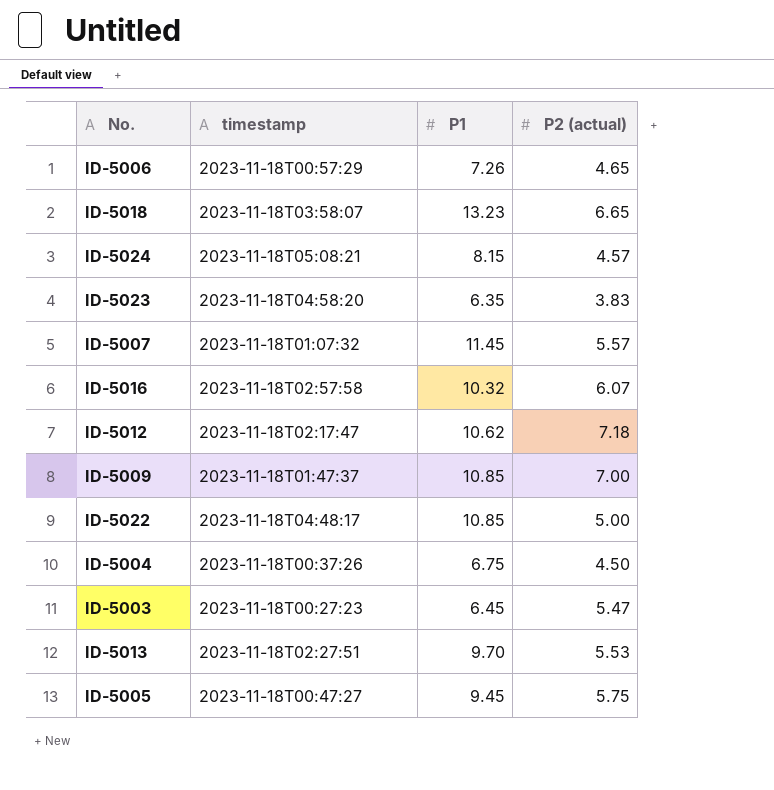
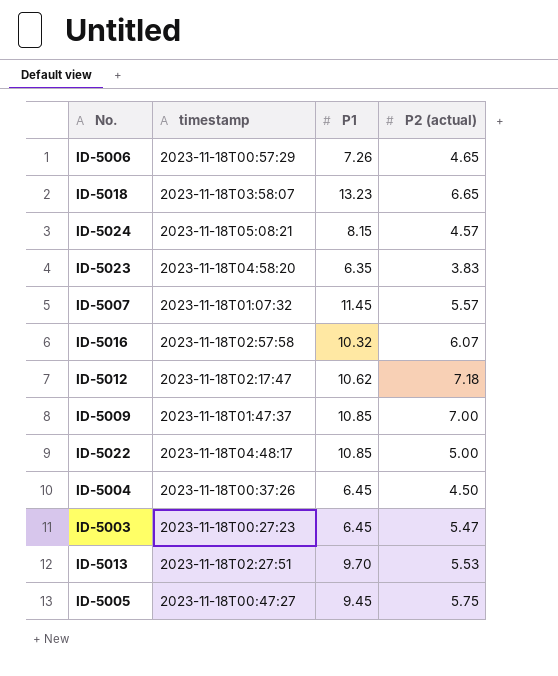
ID-5004 | P1: 6.75 -> 6.45

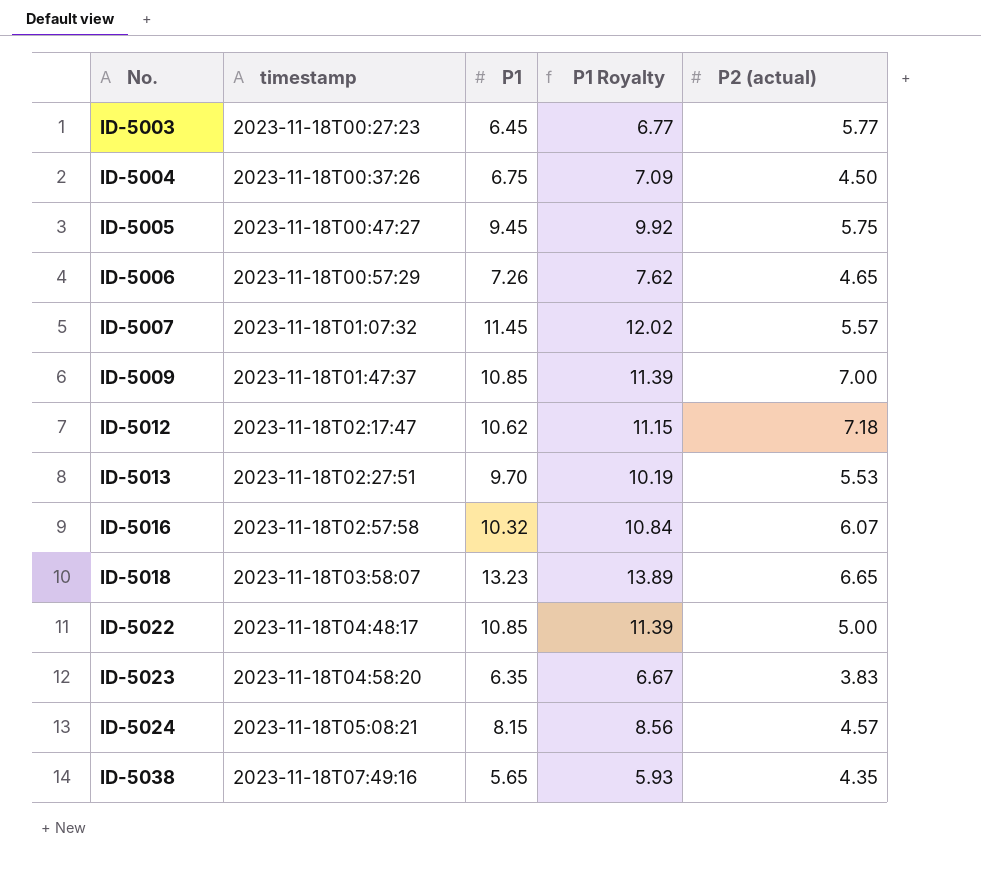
row order: none -> No. ascending
column P1 Royalty | formula: none -> [P1] * 1.05
ID-5003 | P2 (actual): 5.47 -> 5.77
ID-5004 | P1: 6.45 -> 6.75
row ID-5038: none -> 2023-11-18T07:49:16 | 5.65 | 5.93 | 4.35

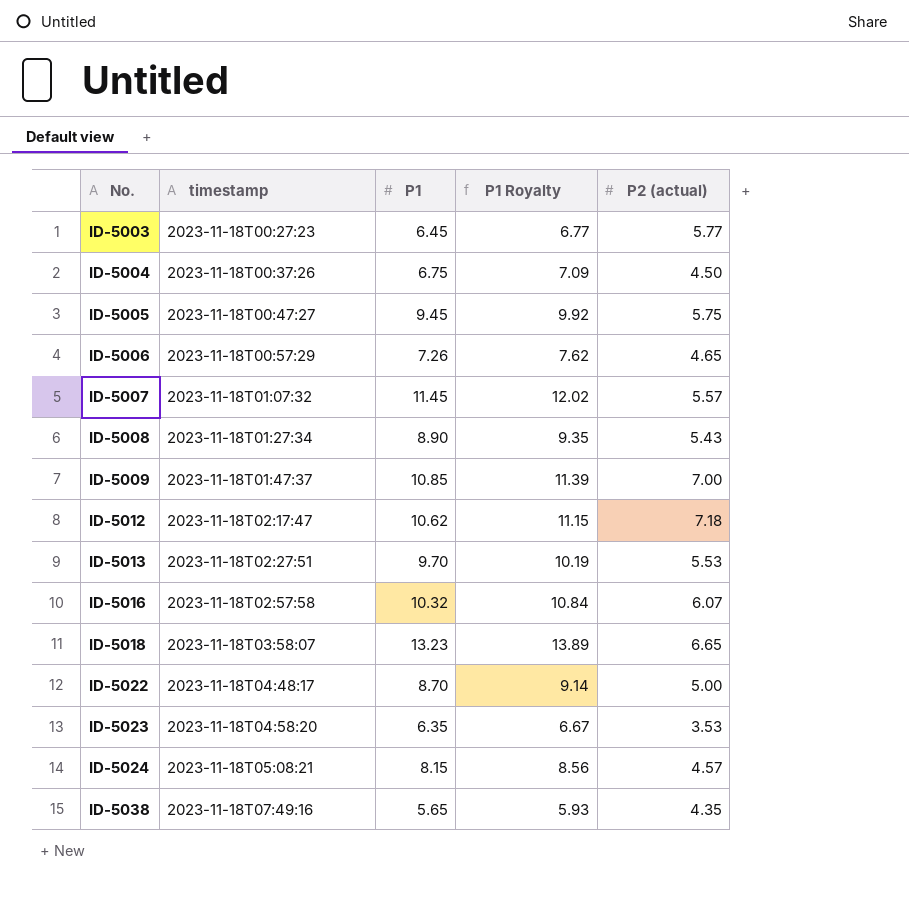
row ID-5008: none -> 2023-11-18T01:27:34 | 8.90 | 9.35 | 5.43
ID-5022 | P1: 10.85 -> 8.70
ID-5022 | P1 Royalty: 11.39 -> 9.14
ID-5023 | P2 (actual): 3.83 -> 3.53

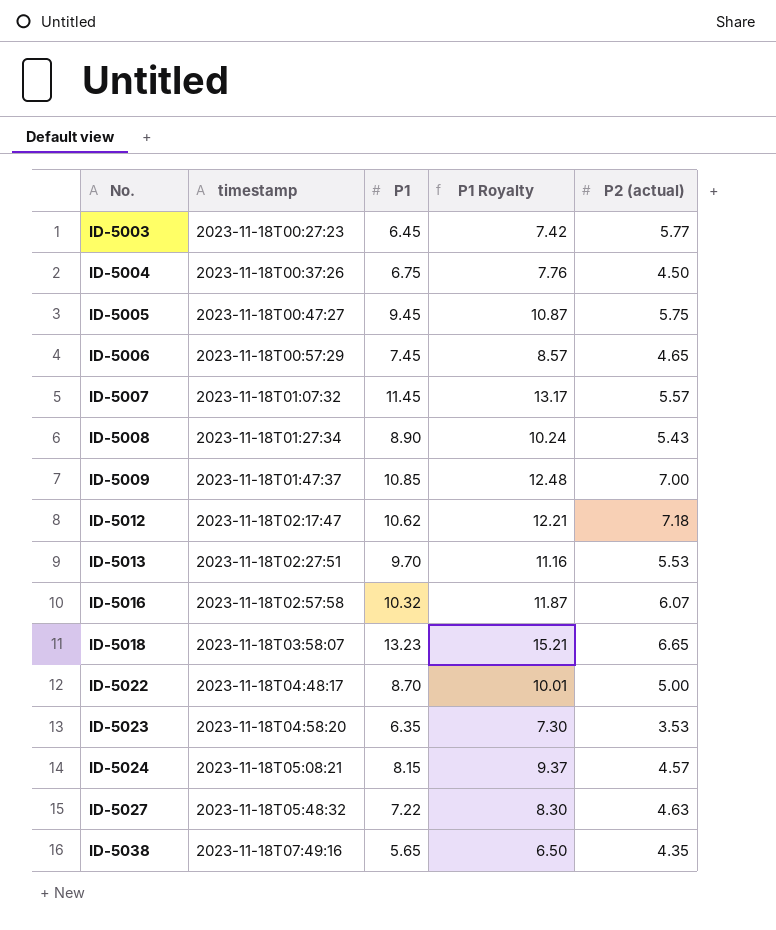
column P1 Royalty | formula: [P1] * 1.05 -> [P1] * 1.15
ID-5006 | P1: 7.26 -> 7.45
row ID-5027: none -> 2023-11-18T05:48:32 | 7.22 | 8.30 | 4.63

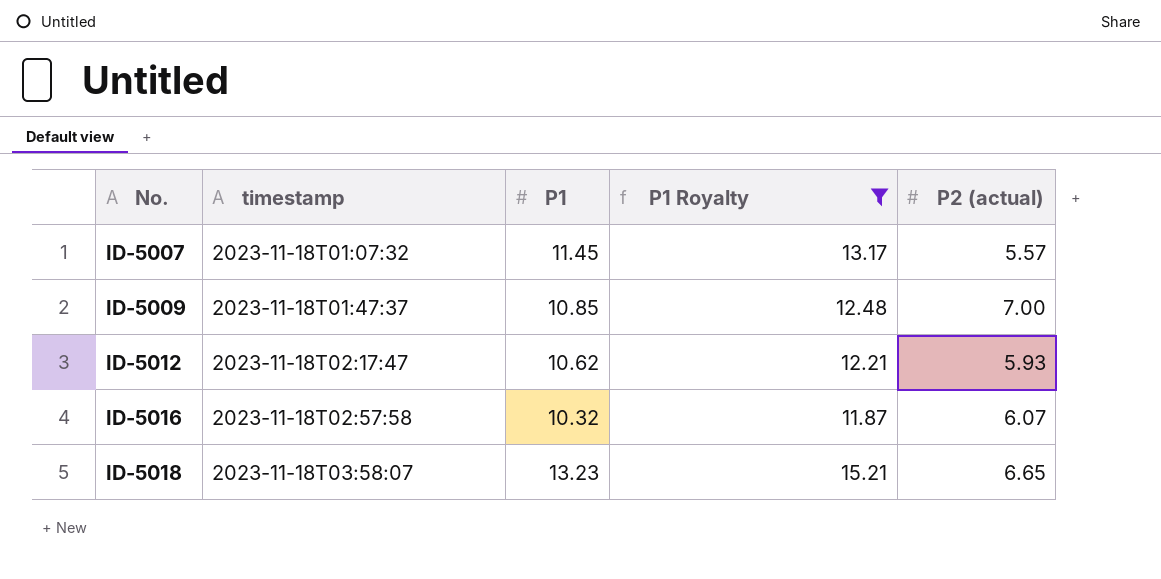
filter: none -> P1 Royalty >= 11.87
ID-5012 | P2 (actual): 7.18 -> 5.93

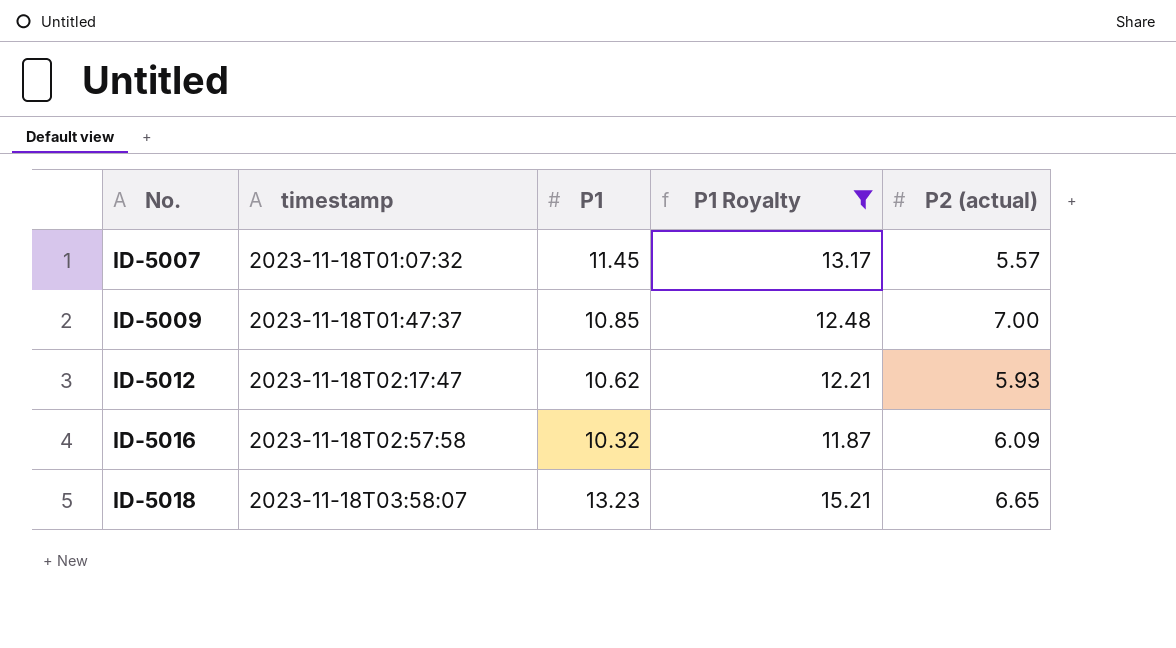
ID-5016 | P2 (actual): 6.07 -> 6.09

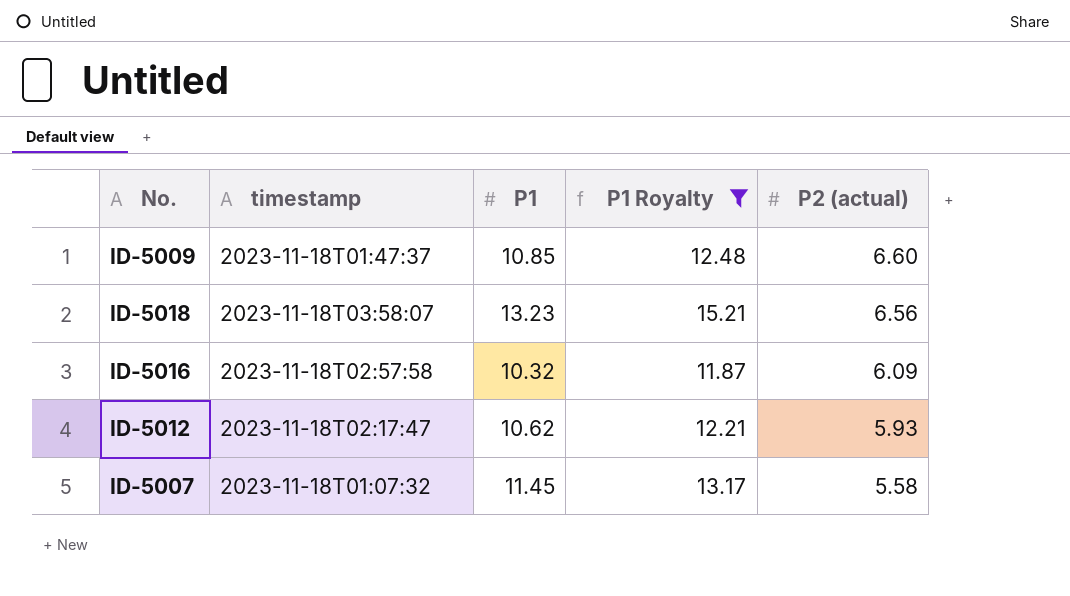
row order: No. ascending -> P2 (actual) descending
ID-5009 | P2 (actual): 7.00 -> 6.60
ID-5018 | P2 (actual): 6.65 -> 6.56
ID-5007 | P2 (actual): 5.57 -> 5.58

